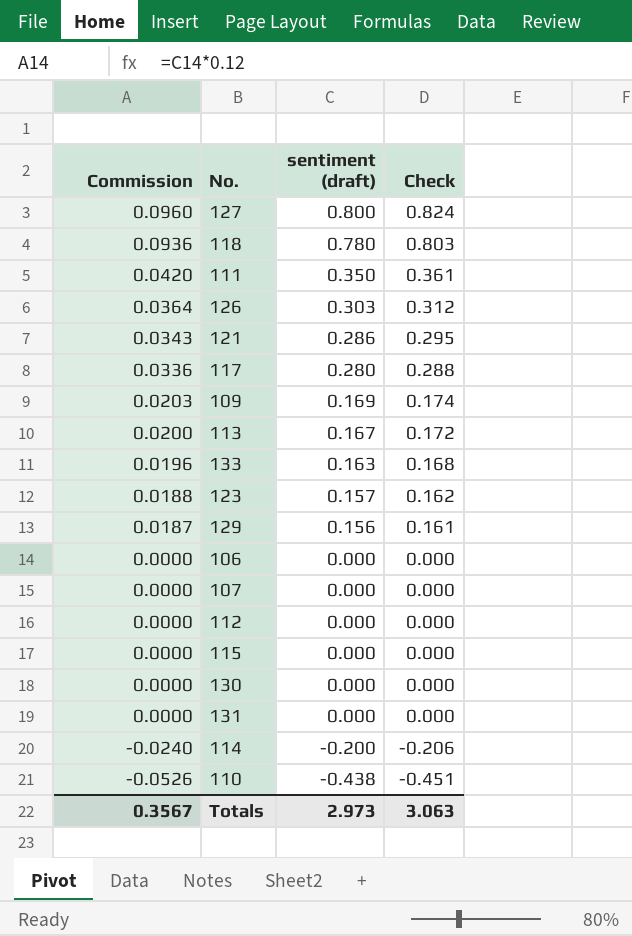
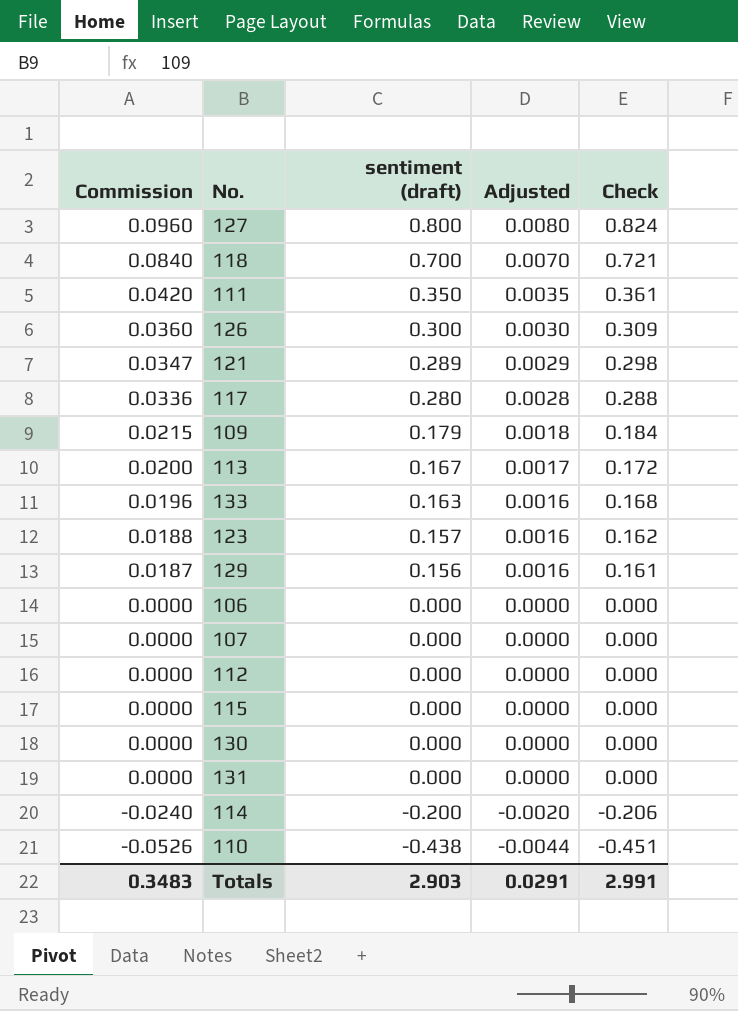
column Adjusted | formula: none -> [sentiment (draft)] * 0.01
118 | Commission: 0.0936 -> 0.0840
118 | sentiment (draft): 0.780 -> 0.700
118 | Check: 0.803 -> 0.721
126 | Commission: 0.0364 -> 0.0360
126 | sentiment (draft): 0.303 -> 0.300
126 | Check: 0.312 -> 0.309
121 | Commission: 0.0343 -> 0.0347
121 | sentiment (draft): 0.286 -> 0.289
121 | Check: 0.295 -> 0.298
109 | Commission: 0.0203 -> 0.0215
109 | sentiment (draft): 0.169 -> 0.179
109 | Check: 0.174 -> 0.184
Totals | Commission: 0.3567 -> 0.3483
Totals | sentiment (draft): 2.973 -> 2.903
Totals | Check: 3.063 -> 2.991

